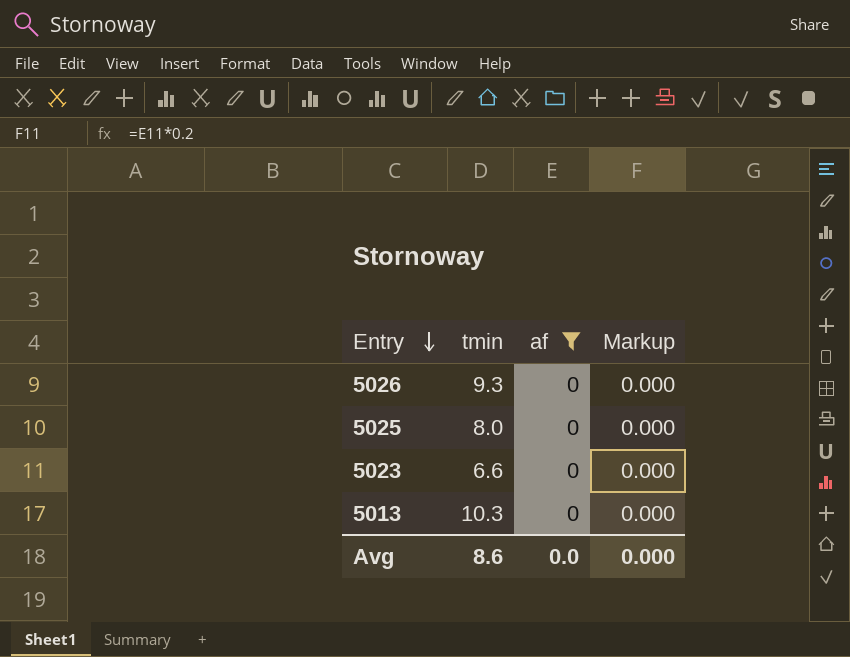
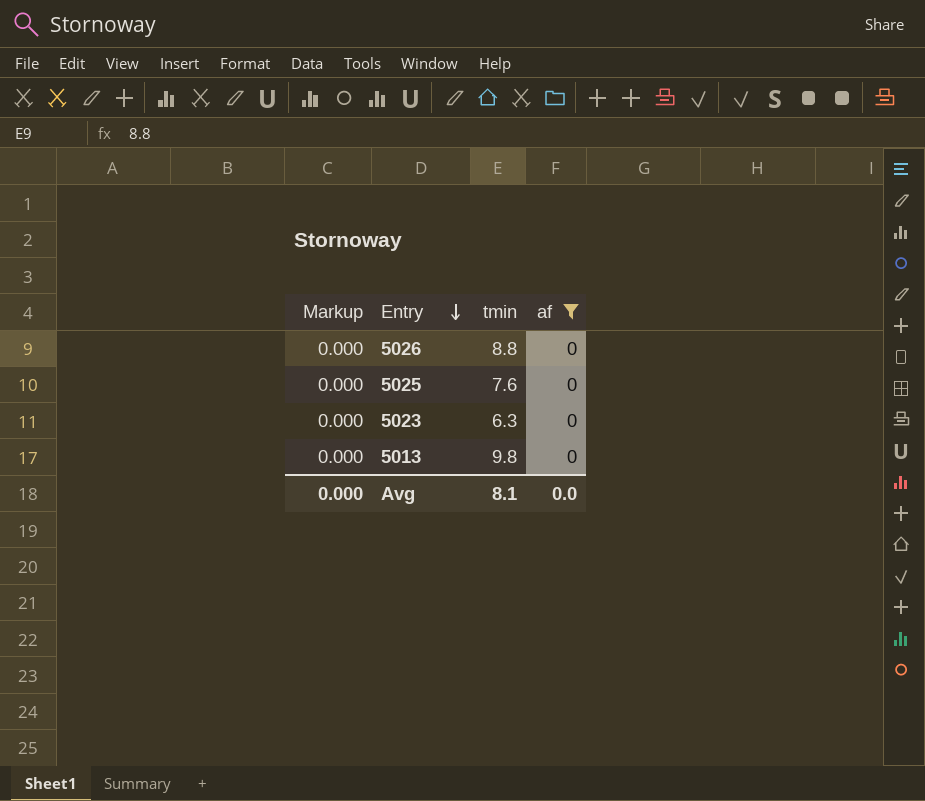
column Markup | position: 4 -> 1
5026 | tmin: 9.3 -> 8.8
5025 | tmin: 8.0 -> 7.6
5023 | tmin: 6.6 -> 6.3
5013 | tmin: 10.3 -> 9.8
Avg | tmin: 8.6 -> 8.1

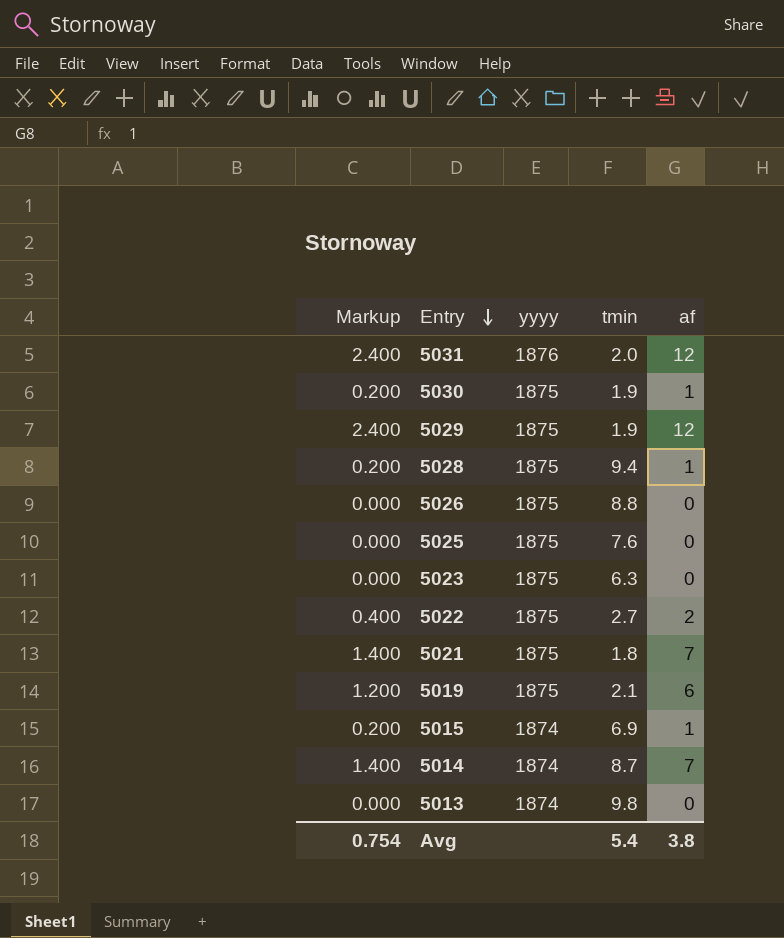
filter: af = 0 -> none
column yyyy | position: none -> 3
Avg | Markup: 0.000 -> 0.754
Avg | tmin: 8.1 -> 5.4
Avg | af: 0.0 -> 3.8

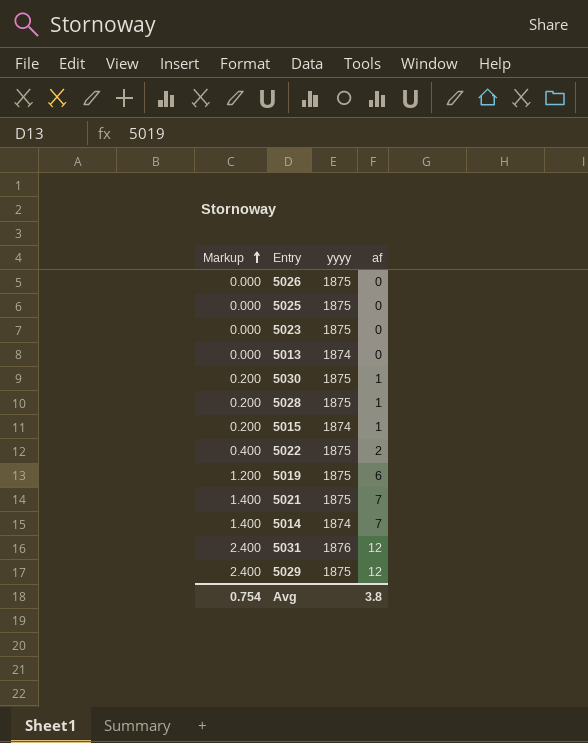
row order: Entry descending -> Markup ascending
column tmin | position: 4 -> none

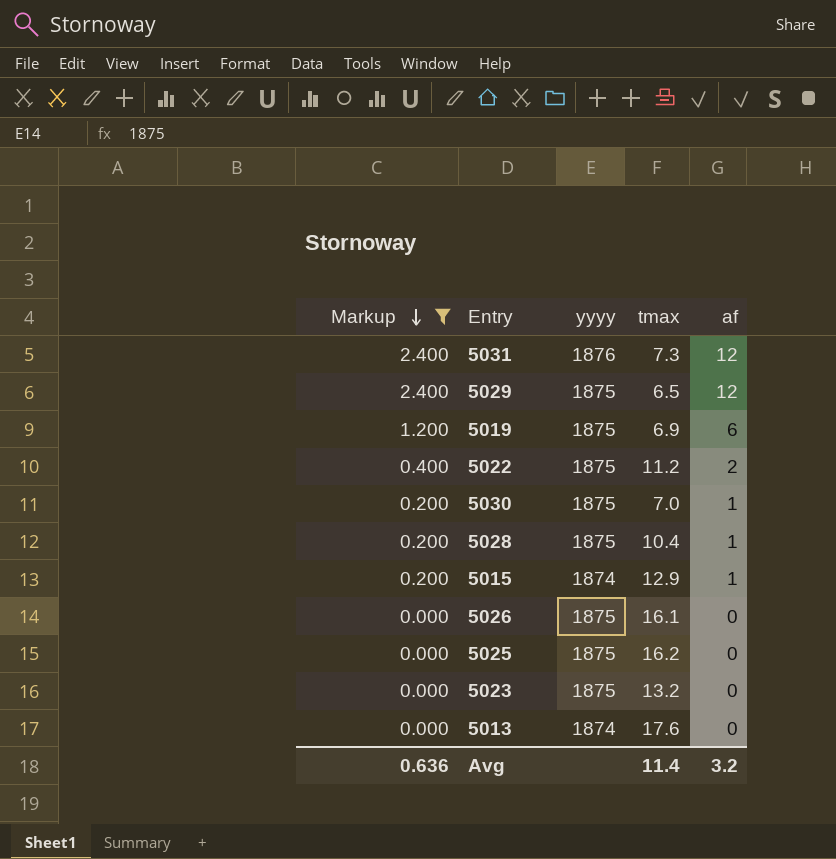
filter: none -> Markup != 1.400
row order: Markup ascending -> Markup descending
column tmax | position: none -> 4
Avg | Markup: 0.754 -> 0.636
Avg | af: 3.8 -> 3.2

